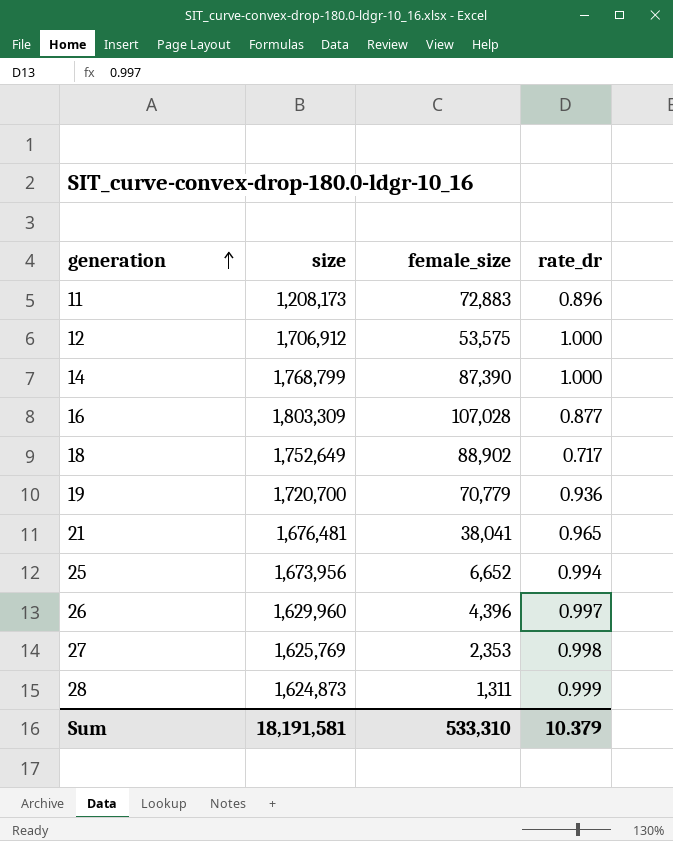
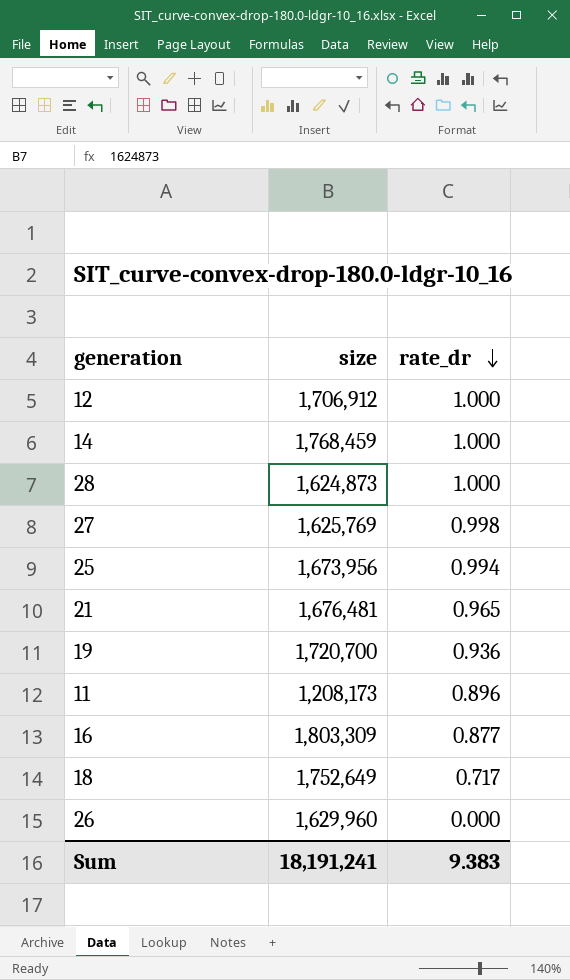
row order: generation ascending -> rate_dr descending
column female_size | position: 3 -> none
14 | size: 1,768,799 -> 1,768,459
28 | rate_dr: 0.999 -> 1.000
26 | rate_dr: 0.997 -> 0.000
Sum | size: 18,191,581 -> 18,191,241
Sum | rate_dr: 10.379 -> 9.383

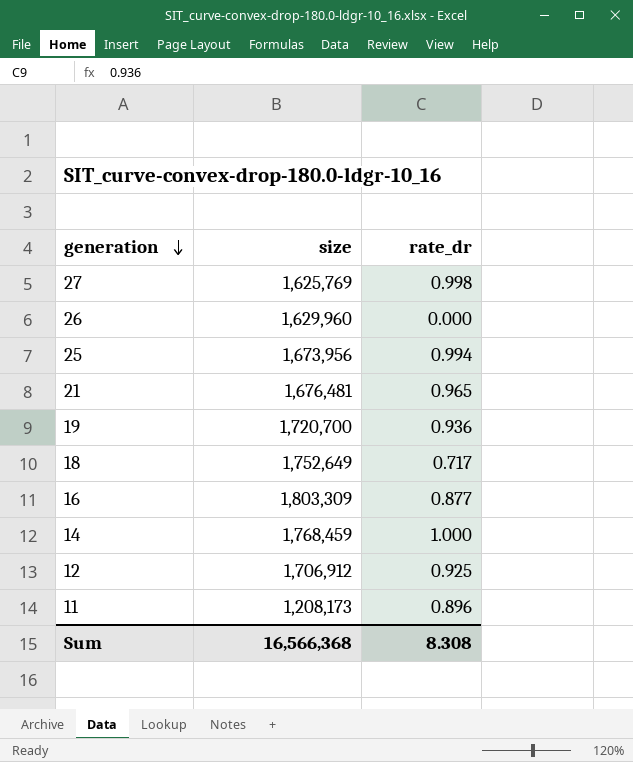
row order: rate_dr descending -> generation descending
row 28: 1,624,873 | 1.000 -> none
12 | rate_dr: 1.000 -> 0.925
Sum | size: 18,191,241 -> 16,566,368
Sum | rate_dr: 9.383 -> 8.308

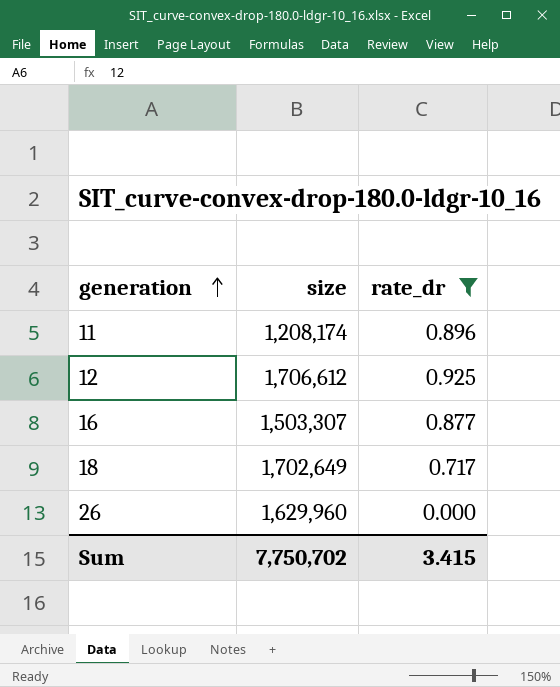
filter: none -> rate_dr <= 0.925
row order: generation descending -> generation ascending
11 | size: 1,208,173 -> 1,208,174
12 | size: 1,706,912 -> 1,706,612
16 | size: 1,803,309 -> 1,503,307
18 | size: 1,752,649 -> 1,702,649
Sum | size: 16,566,368 -> 7,750,702
Sum | rate_dr: 8.308 -> 3.415

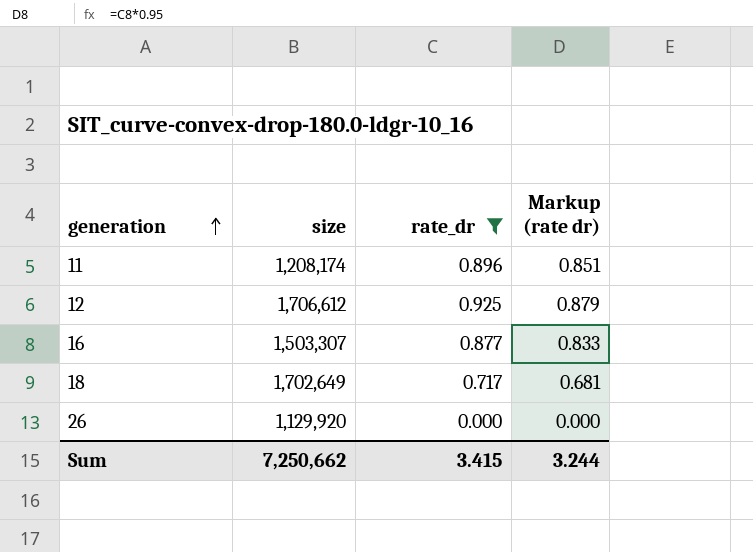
column Markup (rate dr) | formula: none -> [rate_dr] * 0.95
26 | size: 1,629,960 -> 1,129,920
Sum | size: 7,750,702 -> 7,250,662

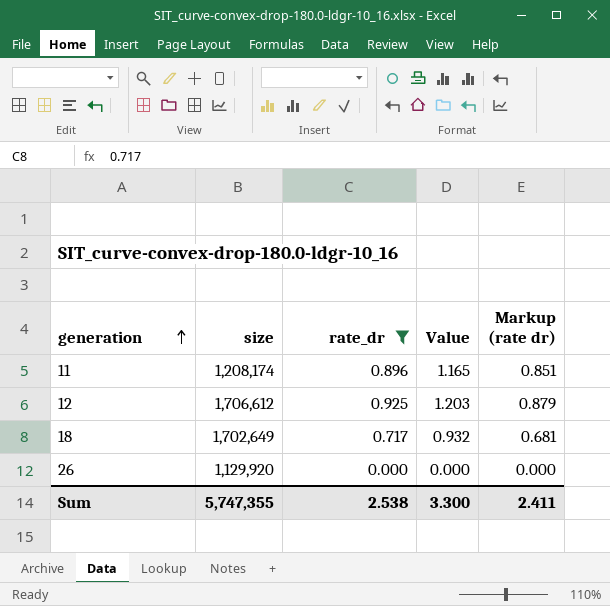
column Value | formula: none -> [rate_dr] * 1.3
row 16: 1,503,307 | 0.877 | 0.833 -> none
Sum | size: 7,250,662 -> 5,747,355
Sum | rate_dr: 3.415 -> 2.538
Sum | Markup (rate dr): 3.244 -> 2.411

